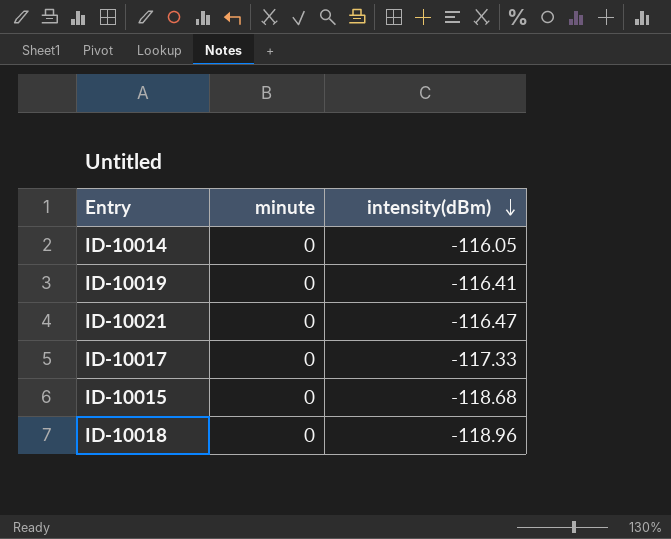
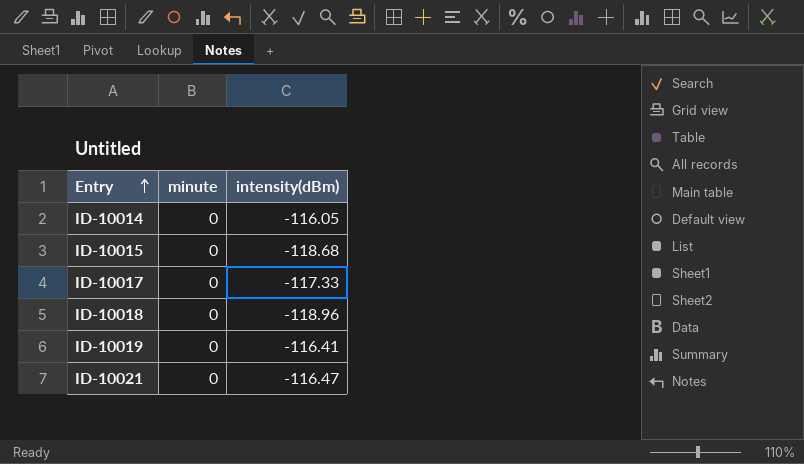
row order: intensity(dBm) descending -> Entry ascending

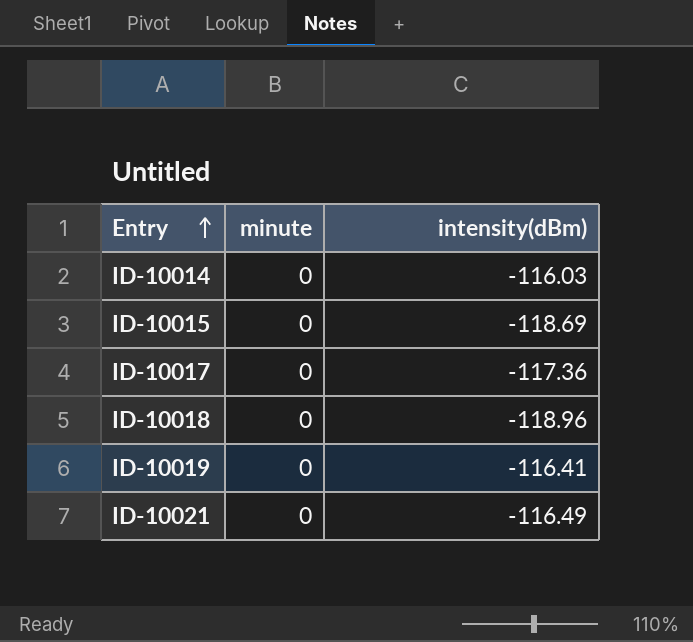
ID-10014 | intensity(dBm): -116.05 -> -116.03
ID-10015 | intensity(dBm): -118.68 -> -118.69
ID-10017 | intensity(dBm): -117.33 -> -117.36
ID-10021 | intensity(dBm): -116.47 -> -116.49

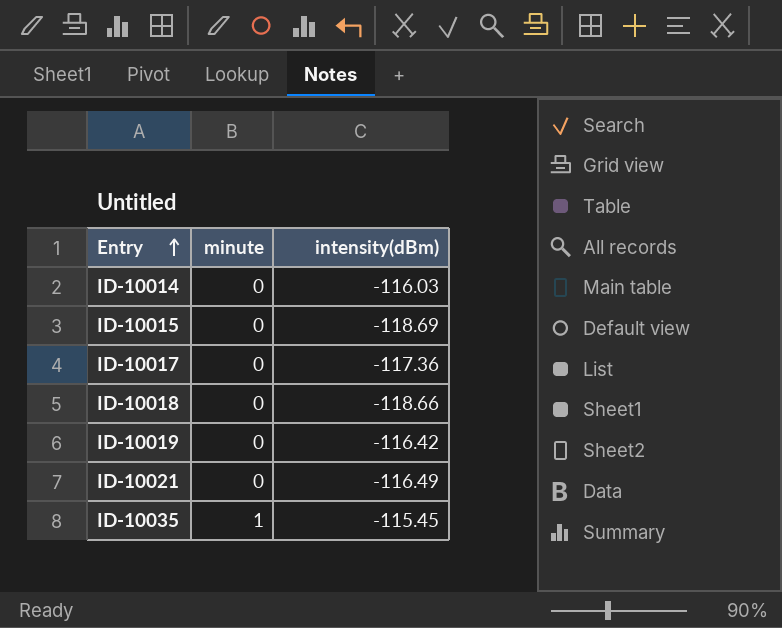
ID-10018 | intensity(dBm): -118.96 -> -118.66
ID-10019 | intensity(dBm): -116.41 -> -116.42
row ID-10035: none -> 1 | -115.45

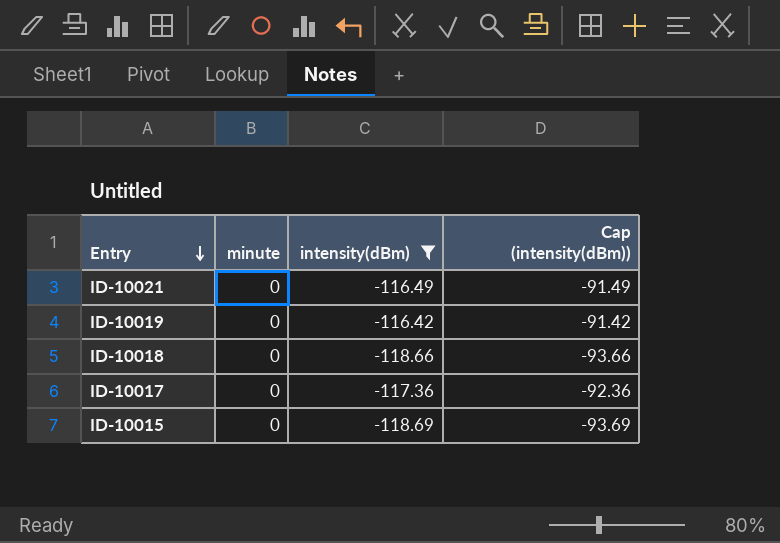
filter: none -> intensity(dBm) <= -116.42
row order: Entry ascending -> Entry descending
column Cap (intensity(dBm)) | formula: none -> [intensity(dBm)] + 25

